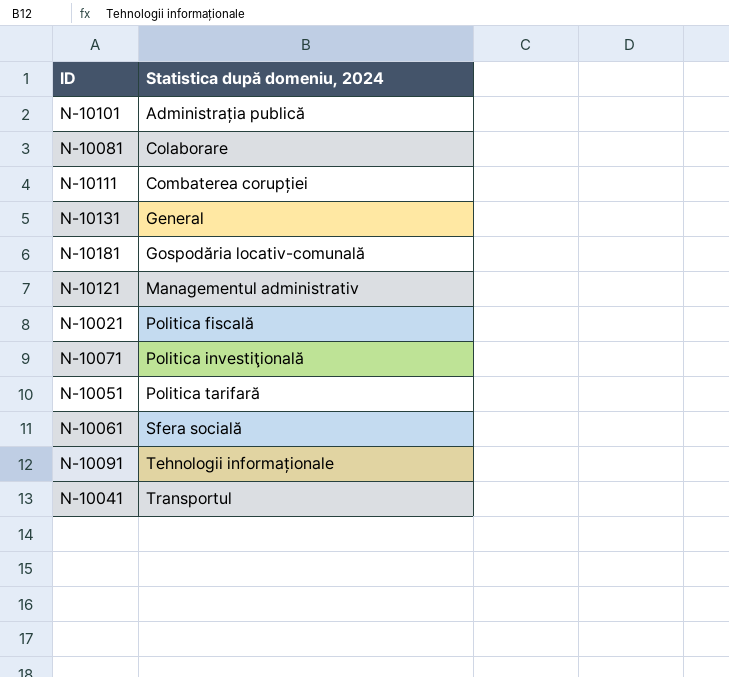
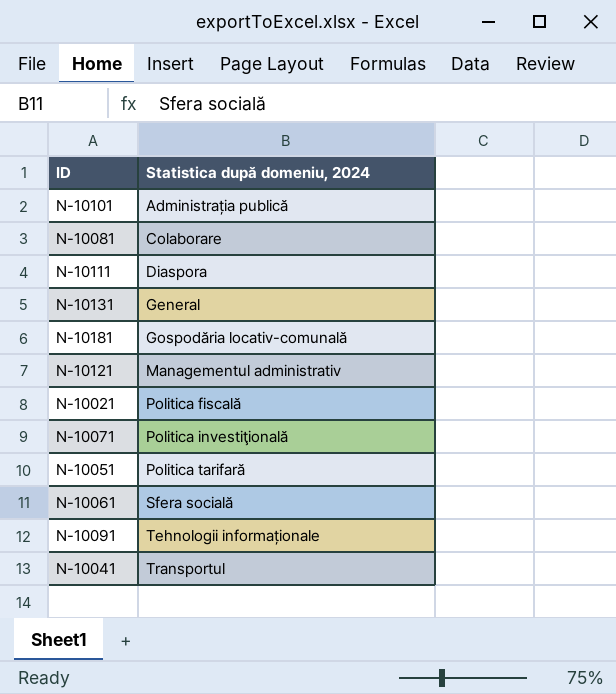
N-10111 | Statistica după domeniu, 2024: Combaterea corupției -> Diaspora

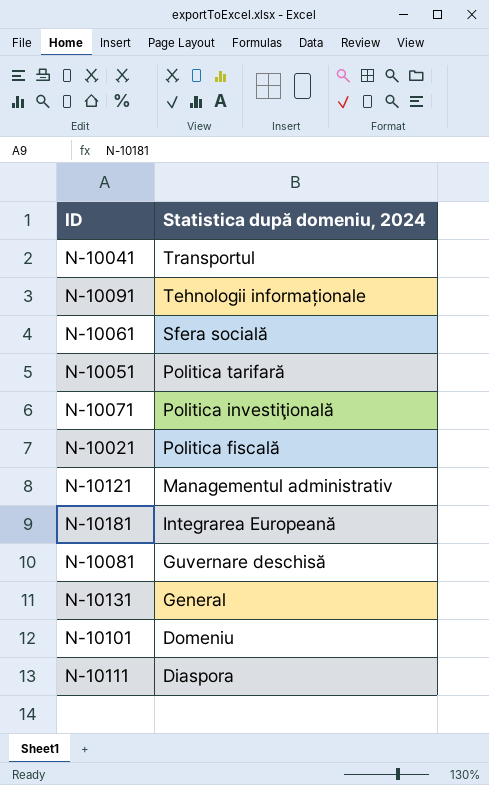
row order: Statistica după domeniu, 2024 ascending -> Statistica după domeniu, 2024 descending
N-10181 | Statistica după domeniu, 2024: Gospodăria locativ-comunală -> Integrarea Europeană
N-10081 | Statistica după domeniu, 2024: Colaborare -> Guvernare deschisă
N-10101 | Statistica după domeniu, 2024: Administrația publică -> Domeniu

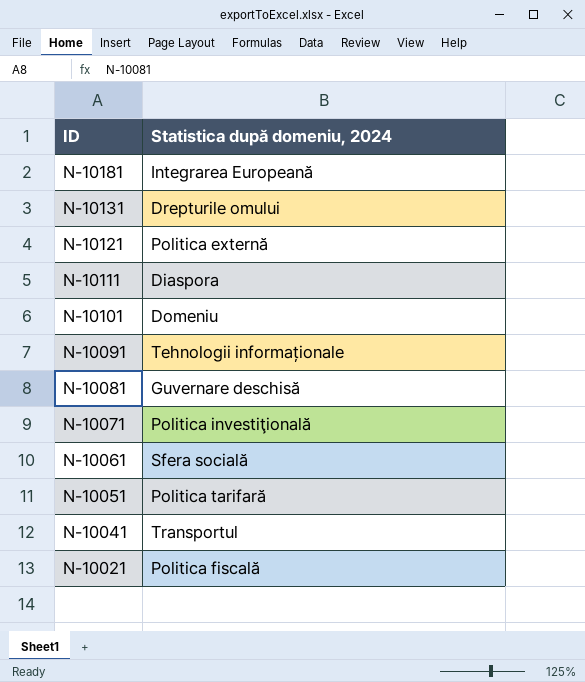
row order: Statistica după domeniu, 2024 descending -> ID descending
N-10131 | Statistica după domeniu, 2024: General -> Drepturile omului
N-10121 | Statistica după domeniu, 2024: Managementul administrativ -> Politica externă

